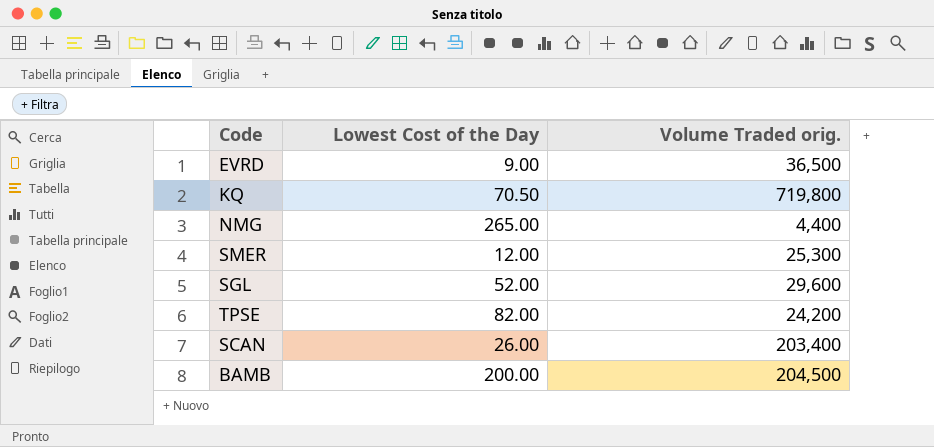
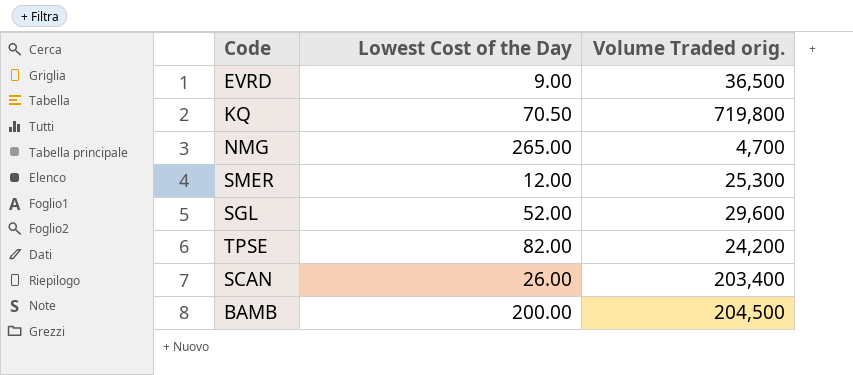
NMG | Volume Traded orig.: 4,400 -> 4,700

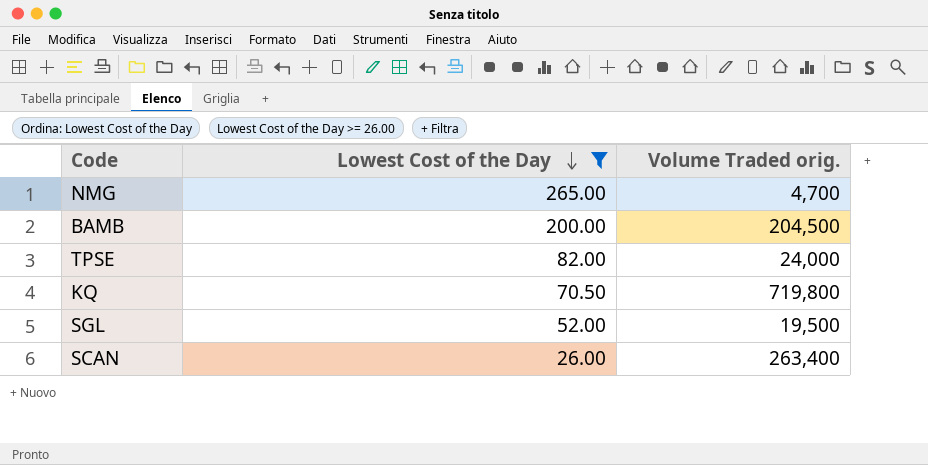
filter: none -> Lowest Cost of the Day >= 26.00
row order: none -> Lowest Cost of the Day descending
TPSE | Volume Traded orig.: 24,200 -> 24,000
SGL | Volume Traded orig.: 29,600 -> 19,500
SCAN | Volume Traded orig.: 203,400 -> 263,400

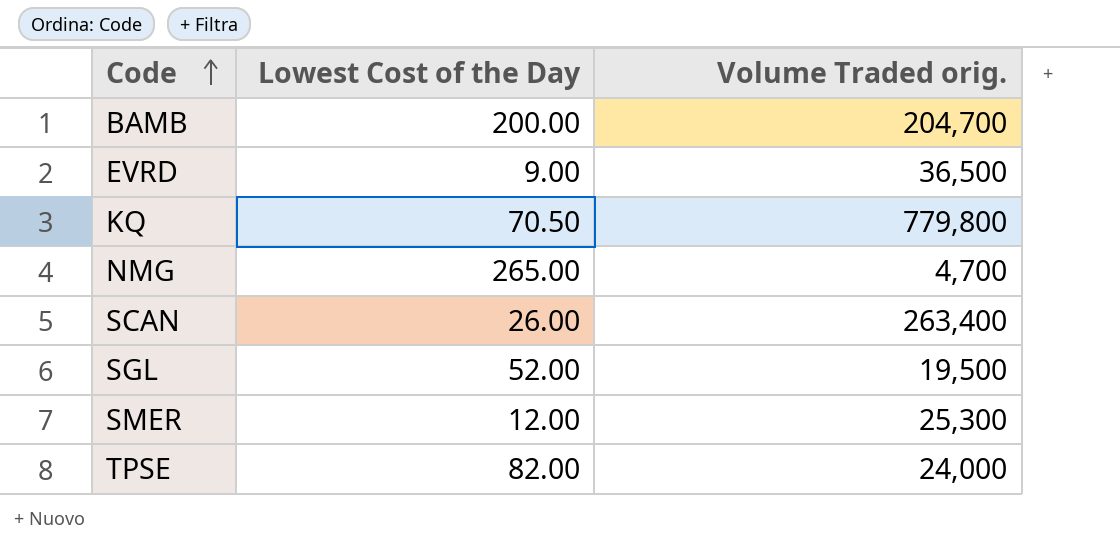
filter: Lowest Cost of the Day >= 26.00 -> none
row order: Lowest Cost of the Day descending -> Code ascending
BAMB | Volume Traded orig.: 204,500 -> 204,700
KQ | Volume Traded orig.: 719,800 -> 779,800

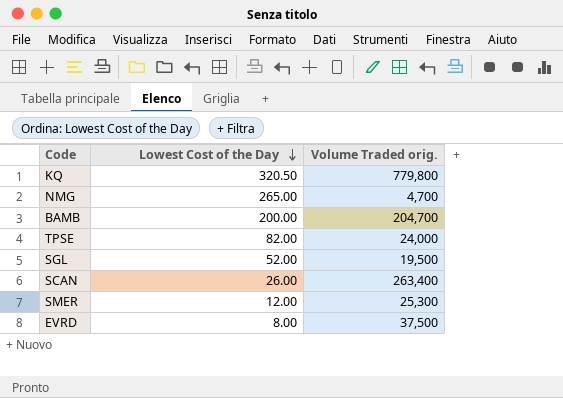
row order: Code ascending -> Lowest Cost of the Day descending
KQ | Lowest Cost of the Day: 70.50 -> 320.50
EVRD | Lowest Cost of the Day: 9.00 -> 8.00
EVRD | Volume Traded orig.: 36,500 -> 37,500

